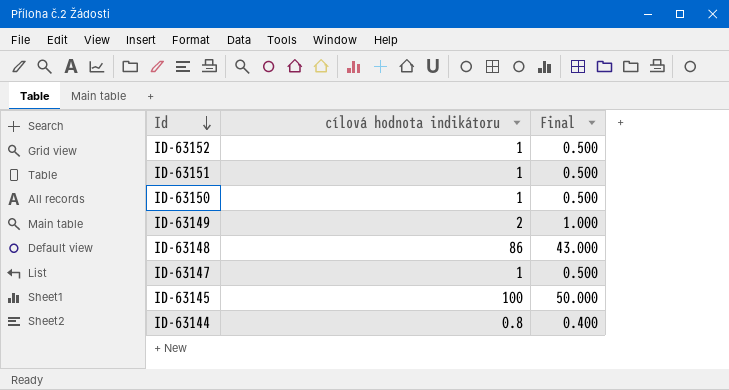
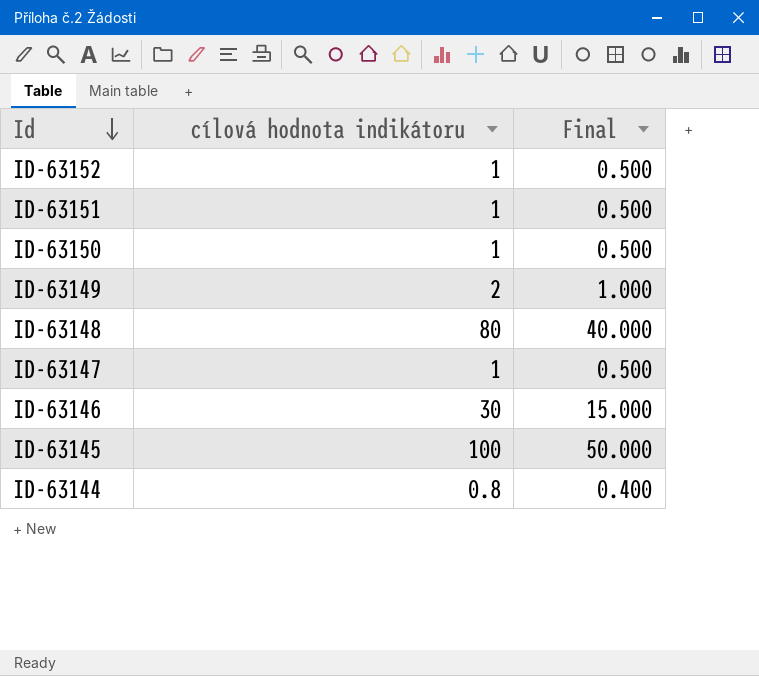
ID-63148 | cílová hodnota indikátoru: 86 -> 80
ID-63148 | Final: 43.000 -> 40.000
row ID-63146: none -> 30 | 15.000

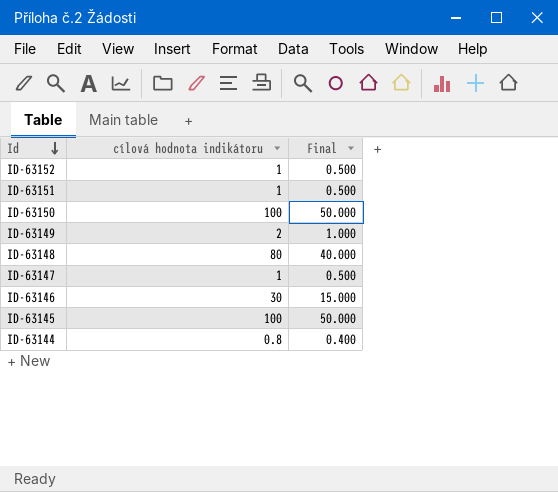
ID-63150 | cílová hodnota indikátoru: 1 -> 100
ID-63150 | Final: 0.500 -> 50.000

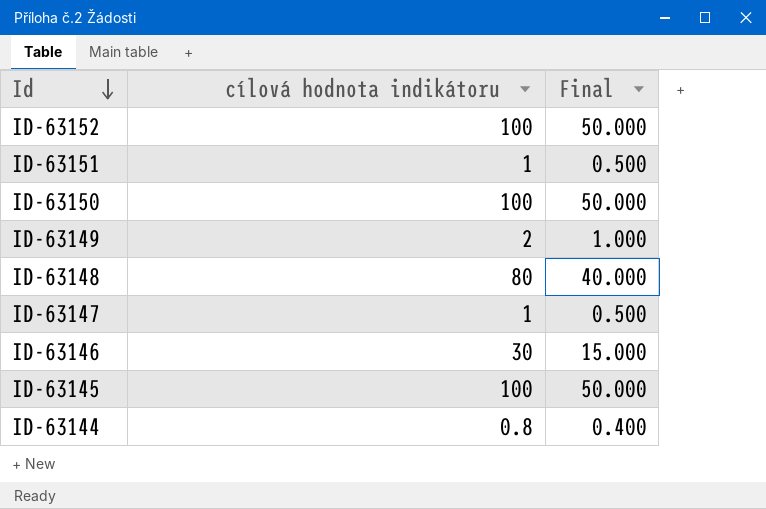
ID-63152 | cílová hodnota indikátoru: 1 -> 100
ID-63152 | Final: 0.500 -> 50.000

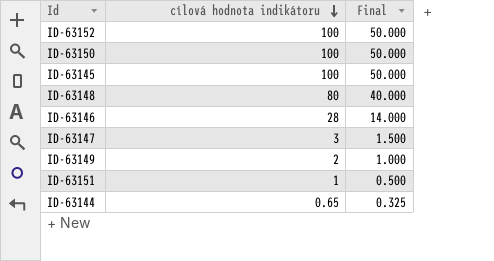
row order: Id descending -> cílová hodnota indikátoru descending
ID-63146 | cílová hodnota indikátoru: 30 -> 28
ID-63146 | Final: 15.000 -> 14.000
ID-63147 | cílová hodnota indikátoru: 1 -> 3
ID-63147 | Final: 0.500 -> 1.500
ID-63144 | cílová hodnota indikátoru: 0.8 -> 0.65
ID-63144 | Final: 0.400 -> 0.325

